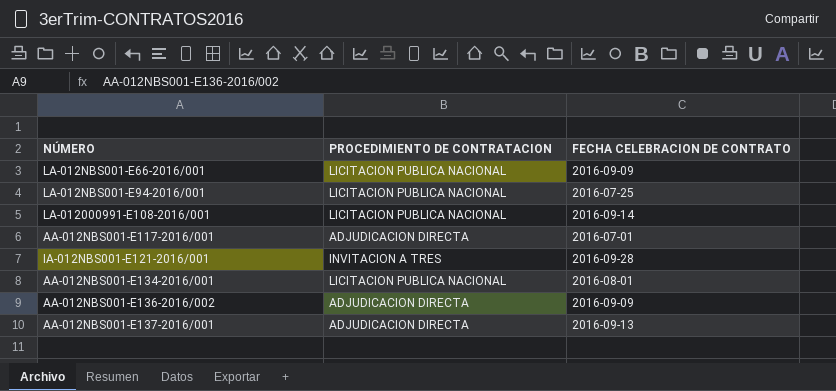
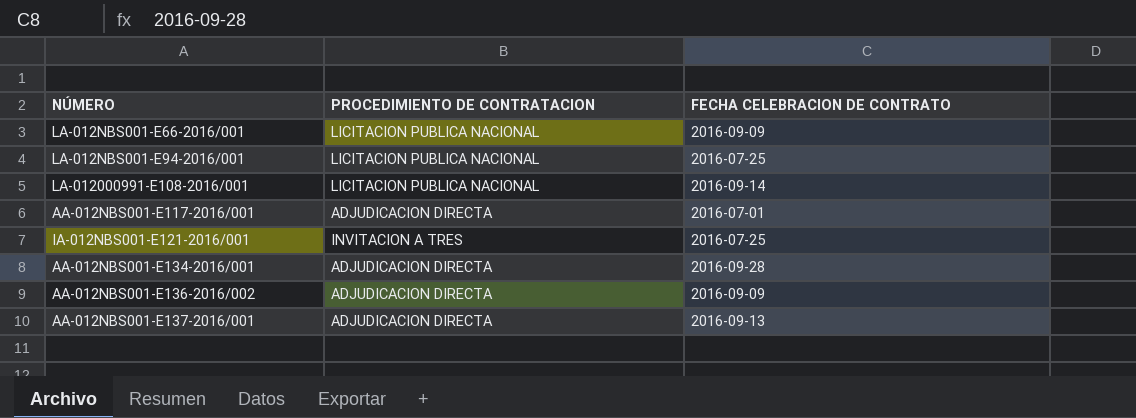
IA-012NBS001-E121-2016/001 | FECHA CELEBRACION DE CONTRATO: 2016-09-28 -> 2016-07-25
AA-012NBS001-E134-2016/001 | PROCEDIMIENTO DE CONTRATACION: LICITACION PUBLICA NACIONAL -> ADJUDICACION DIRECTA
AA-012NBS001-E134-2016/001 | FECHA CELEBRACION DE CONTRATO: 2016-08-01 -> 2016-09-28

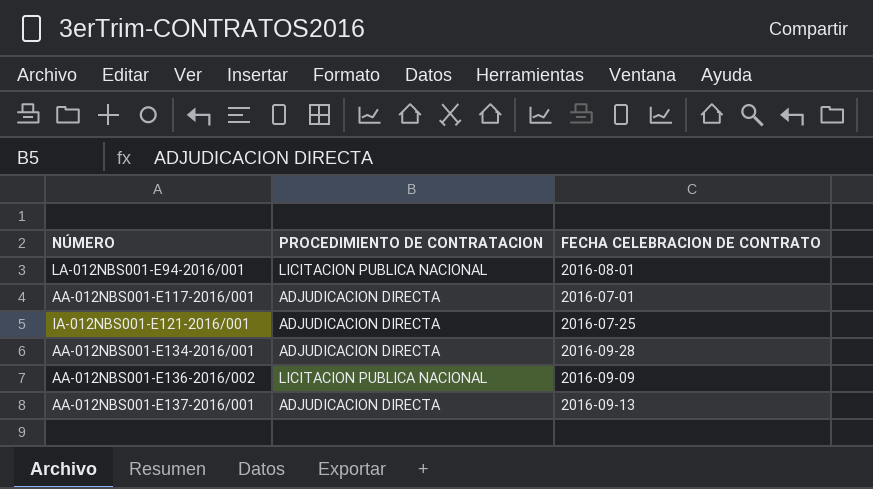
row LA-012NBS001-E66-2016/001: LICITACION PUBLICA NACIONAL | 2016-09-09 -> none
row LA-012000991-E108-2016/001: LICITACION PUBLICA NACIONAL | 2016-09-14 -> none
LA-012NBS001-E94-2016/001 | FECHA CELEBRACION DE CONTRATO: 2016-07-25 -> 2016-08-01
IA-012NBS001-E121-2016/001 | PROCEDIMIENTO DE CONTRATACION: INVITACION A TRES -> ADJUDICACION DIRECTA
AA-012NBS001-E136-2016/002 | PROCEDIMIENTO DE CONTRATACION: ADJUDICACION DIRECTA -> LICITACION PUBLICA NACIONAL

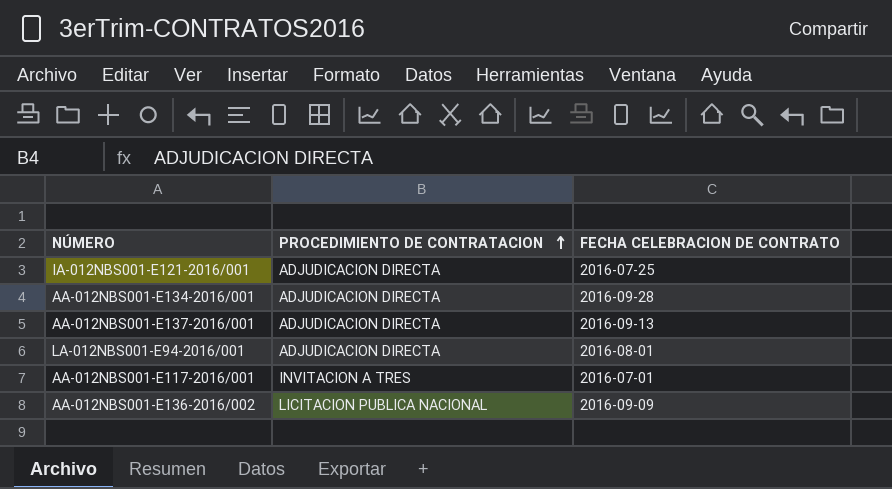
row order: none -> PROCEDIMIENTO DE CONTRATACION ascending
LA-012NBS001-E94-2016/001 | PROCEDIMIENTO DE CONTRATACION: LICITACION PUBLICA NACIONAL -> ADJUDICACION DIRECTA
AA-012NBS001-E117-2016/001 | PROCEDIMIENTO DE CONTRATACION: ADJUDICACION DIRECTA -> INVITACION A TRES

